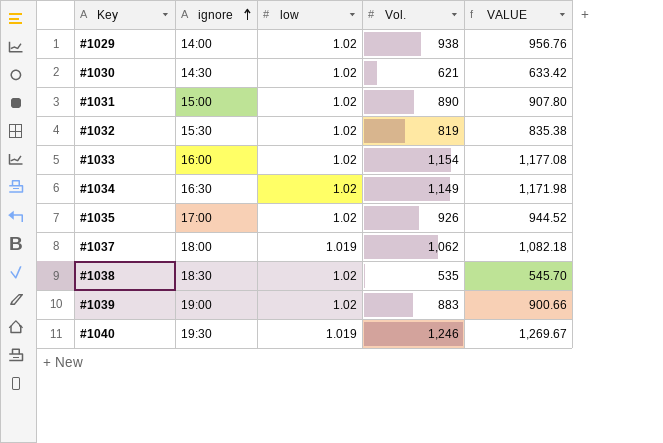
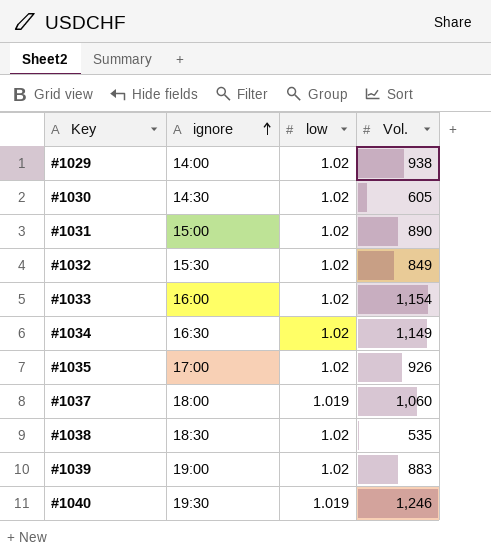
column VALUE | formula: [low] * [Vol.] -> none
#1030 | Vol.: 621 -> 605
#1032 | Vol.: 819 -> 849
#1037 | Vol.: 1,062 -> 1,060

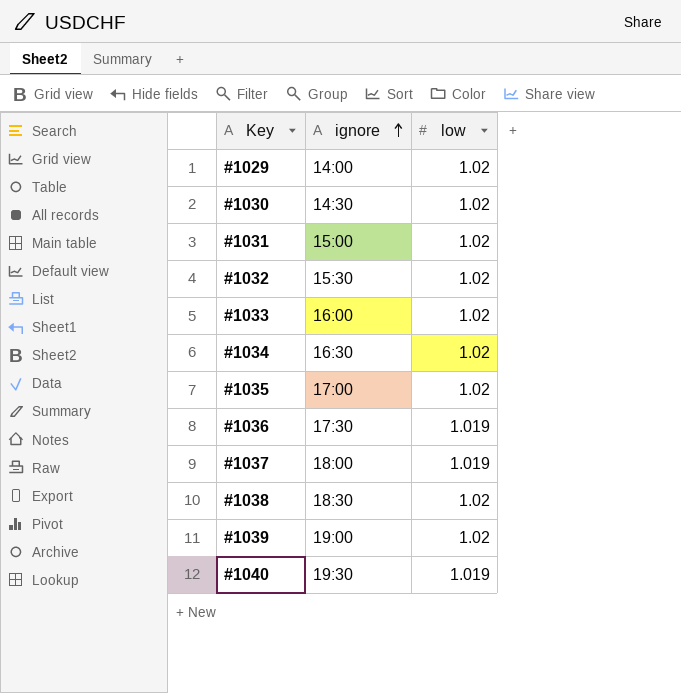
column Vol. | position: 4 -> none
row #1036: none -> 17:30 | 1.019

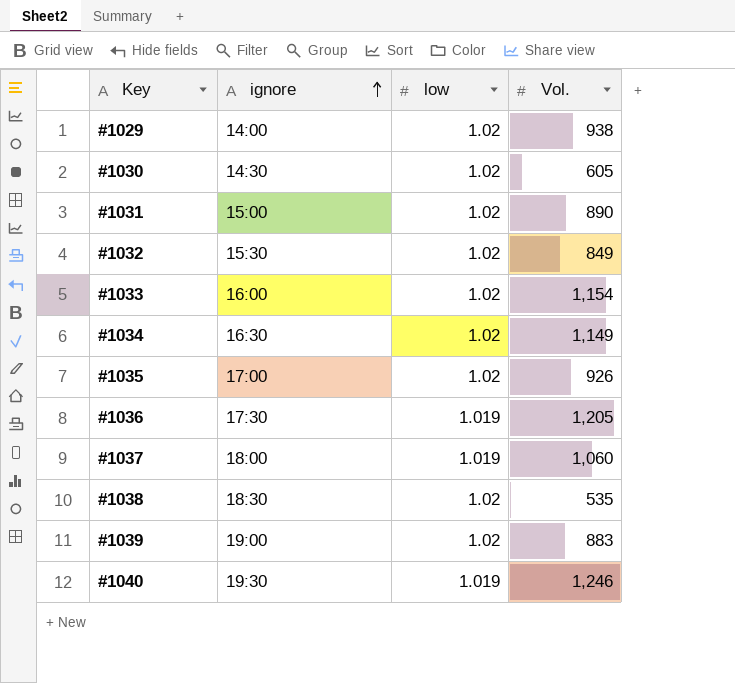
column Vol. | position: none -> 4

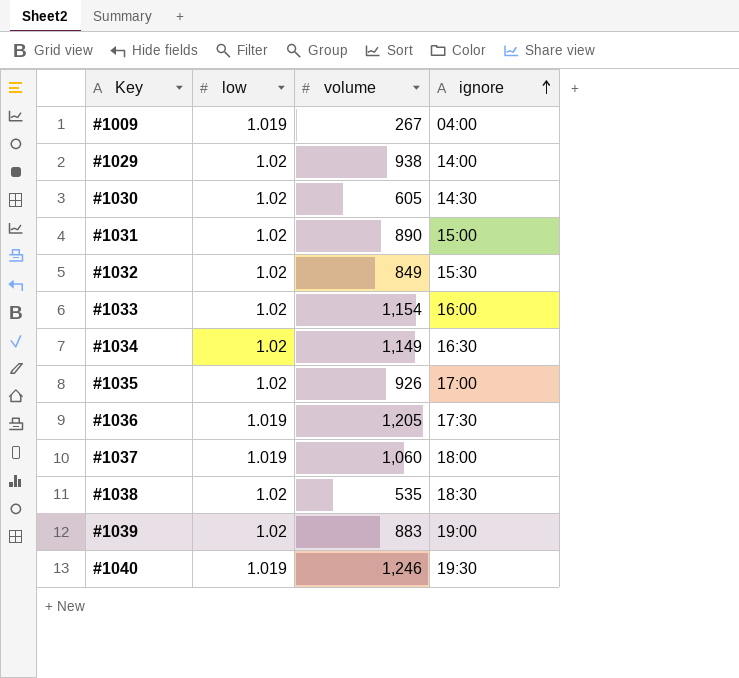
column name: Vol. -> volume
column ignore | position: 2 -> 4
row #1009: none -> 1.019 | 267 | 04:00

